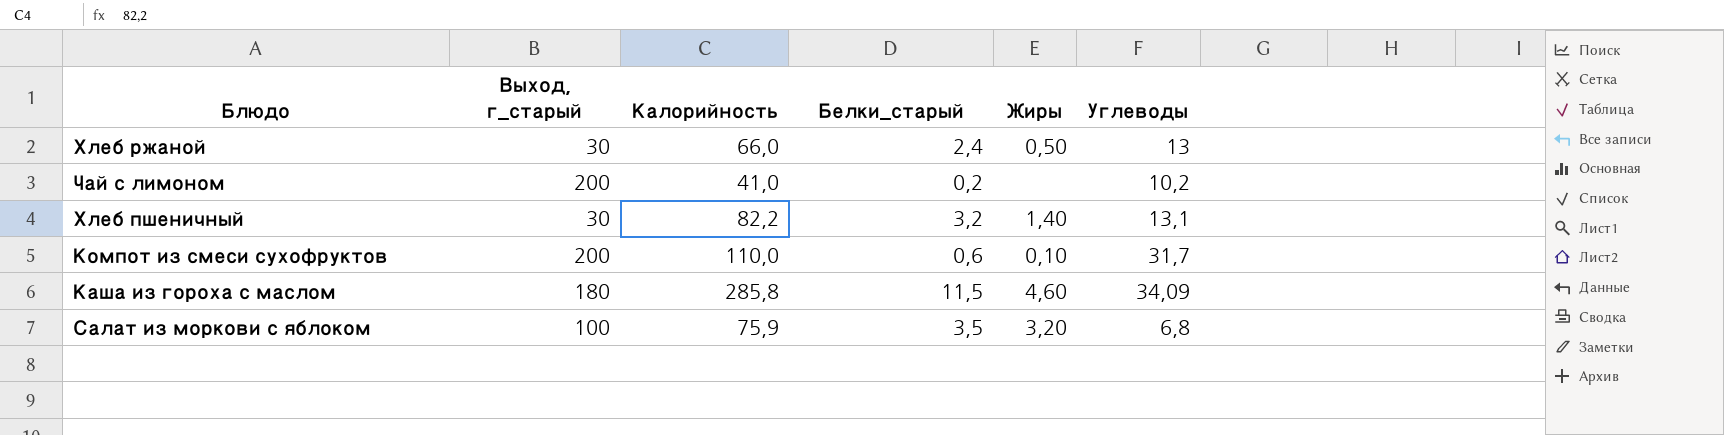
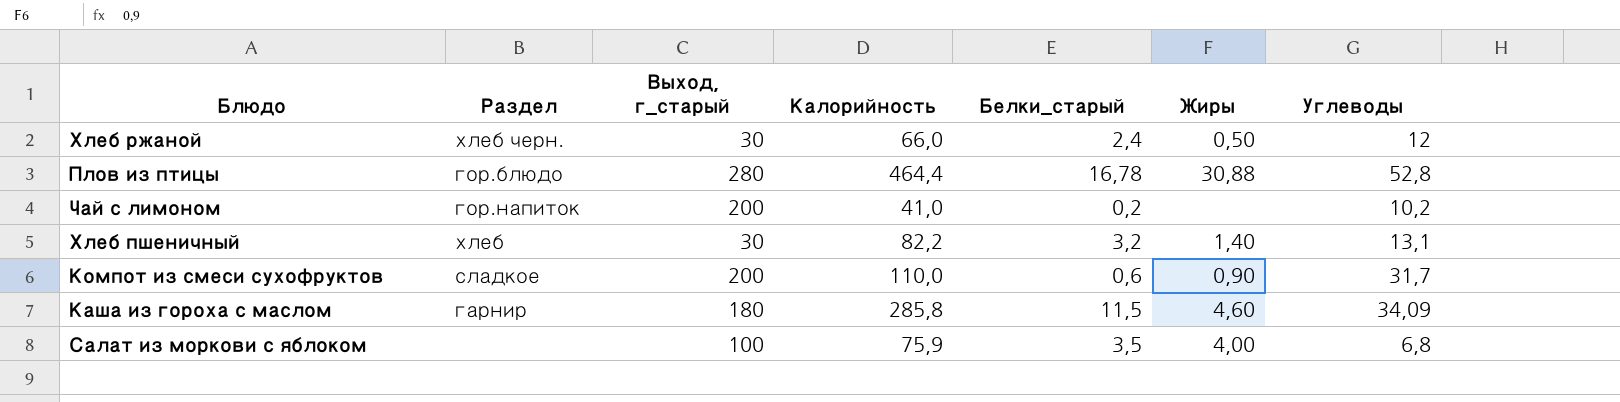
column Раздел | position: none -> 2
Хлеб ржаной | Углеводы: 13 -> 12
row Плов из птицы: none -> гор.блюдо | 280 | 464,4 | 16,78 | 30,88 | 52,8
Компот из смеси сухофруктов | Жиры: 0,10 -> 0,90
Салат из моркови с яблоком | Жиры: 3,20 -> 4,00

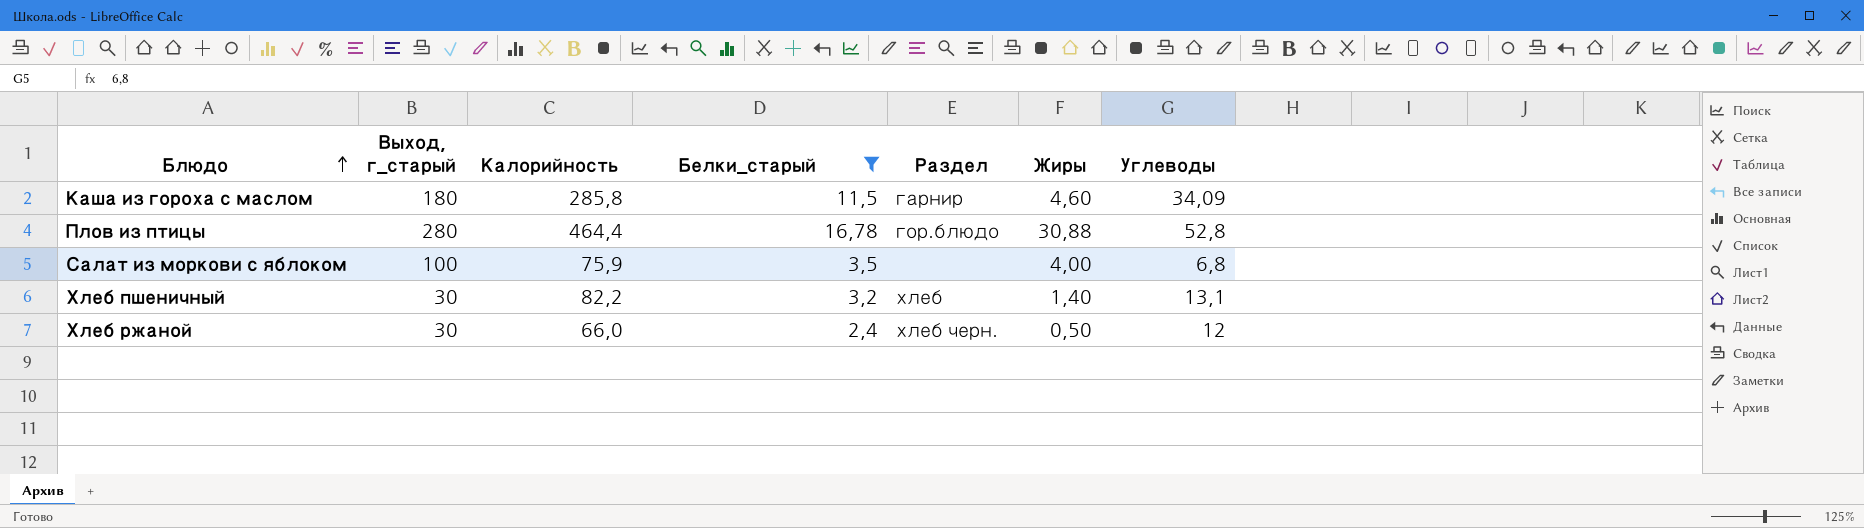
filter: none -> Белки_старый >= 2,4
row order: none -> Блюдо ascending
column Раздел | position: 2 -> 5

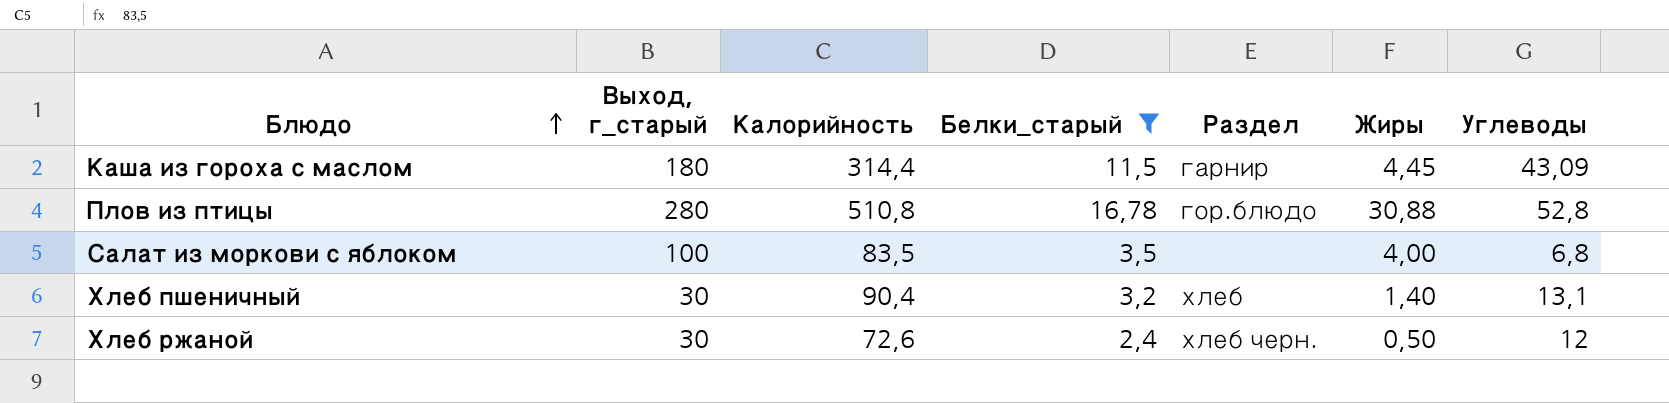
Каша из гороха с маслом | Калорийность: 285,8 -> 314,4
Каша из гороха с маслом | Жиры: 4,60 -> 4,45
Каша из гороха с маслом | Углеводы: 34,09 -> 43,09
Плов из птицы | Калорийность: 464,4 -> 510,8
Салат из моркови с яблоком | Калорийность: 75,9 -> 83,5
Хлеб пшеничный | Калорийность: 82,2 -> 90,4
Хлеб ржаной | Калорийность: 66,0 -> 72,6

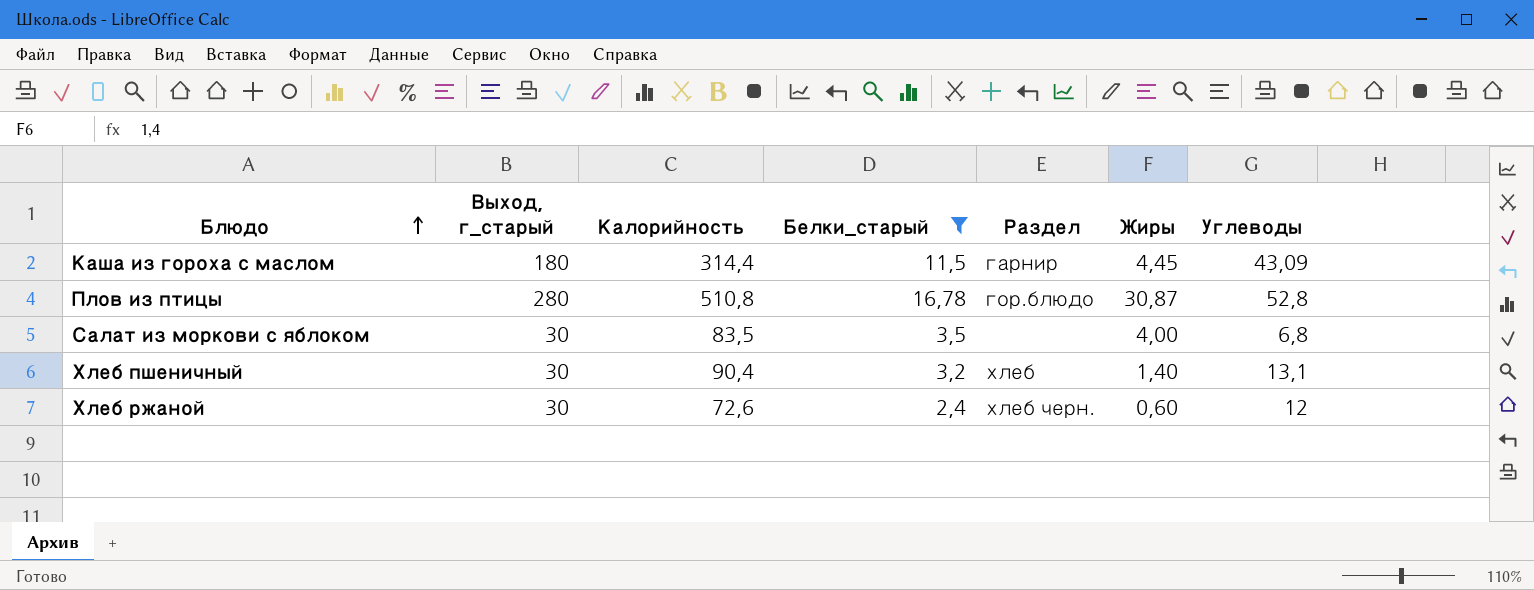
Плов из птицы | Жиры: 30,88 -> 30,87
Салат из моркови с яблоком | Выход, г_старый: 100 -> 30
Хлеб ржаной | Жиры: 0,50 -> 0,60

